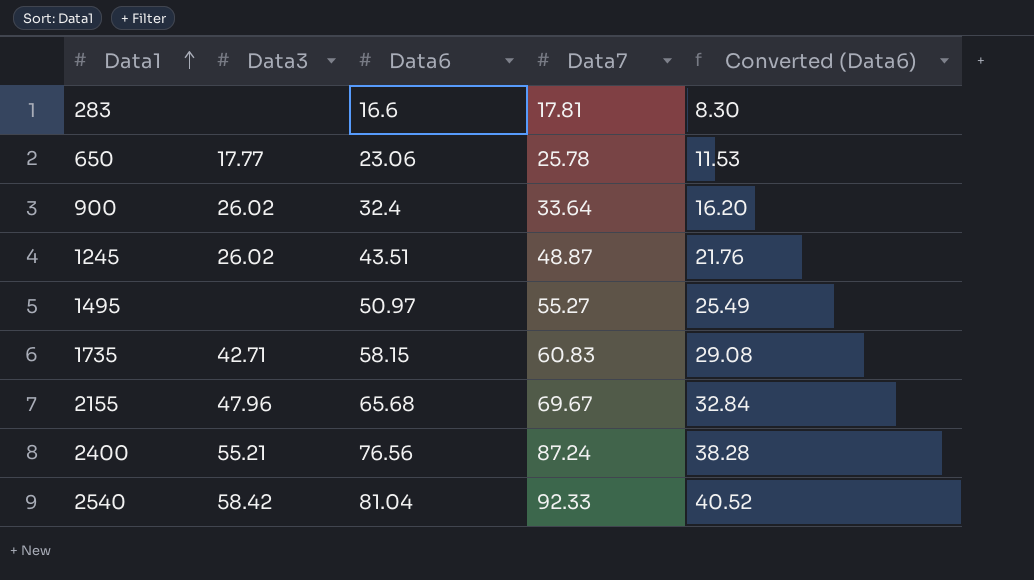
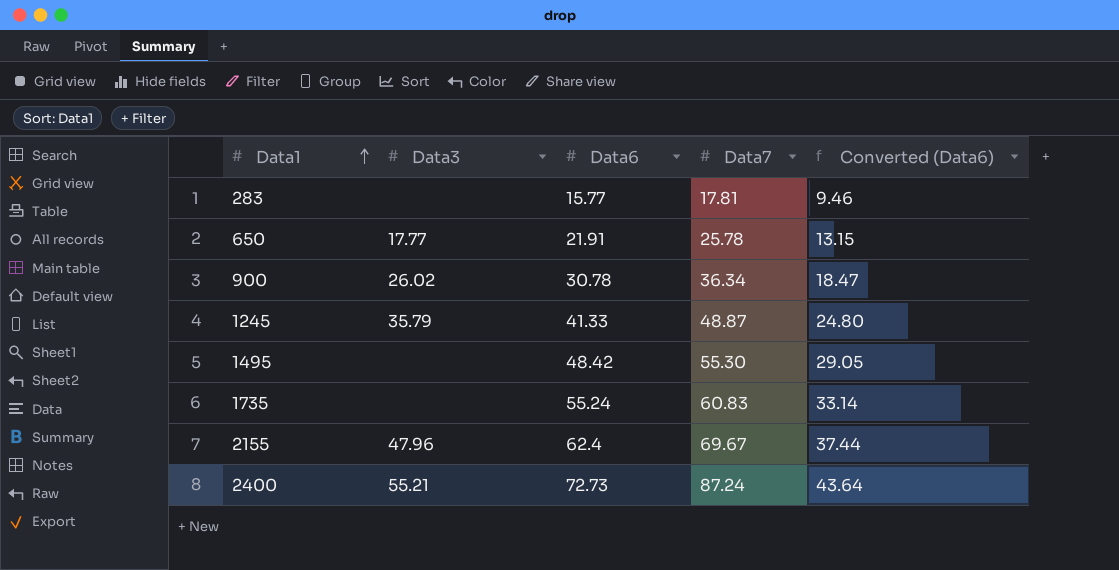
column Converted (Data6) | formula: [Data6] * 0.5 -> [Data6] * 0.6
row 2540: 58.42 | 81.04 | 92.33 | 40.52 -> none
283 | Data6: 16.6 -> 15.77
650 | Data6: 23.06 -> 21.91
900 | Data6: 32.4 -> 30.78
900 | Data7: 33.64 -> 36.34
1245 | Data3: 26.02 -> 35.79
1245 | Data6: 43.51 -> 41.33
1495 | Data6: 50.97 -> 48.42
1495 | Data7: 55.27 -> 55.30
1735 | Data3: 42.71 -> none
1735 | Data6: 58.15 -> 55.24
2155 | Data6: 65.68 -> 62.4
2400 | Data6: 76.56 -> 72.73

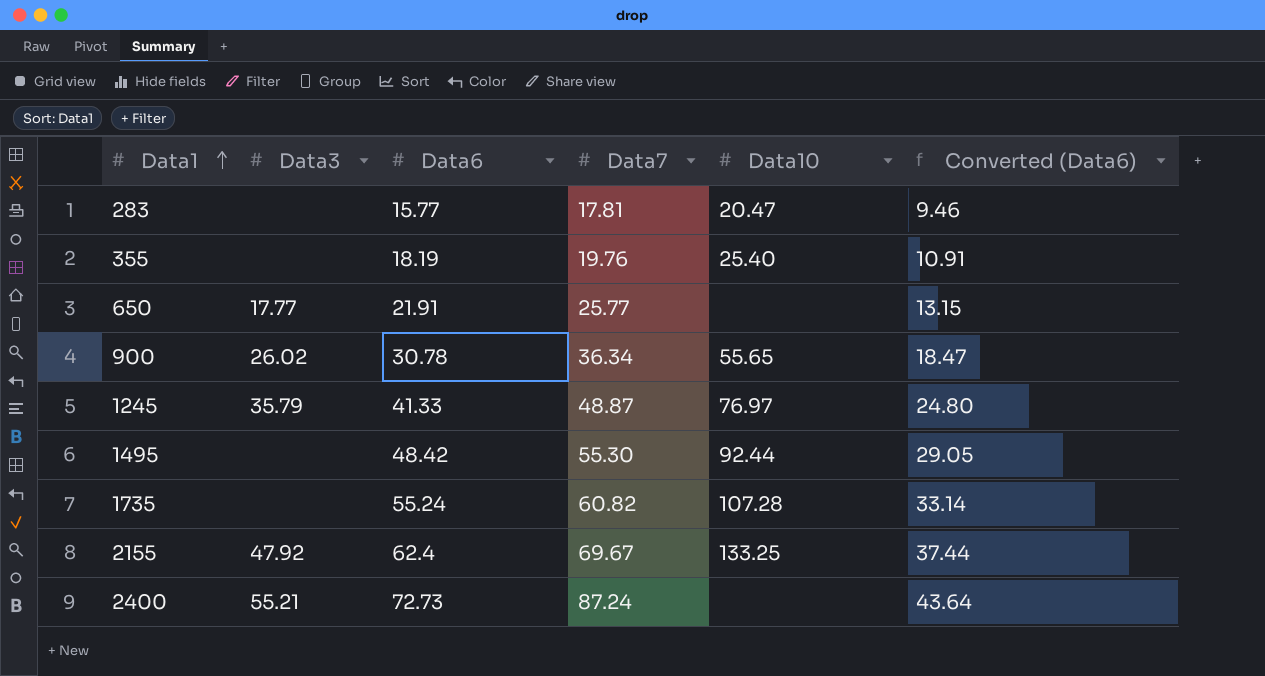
column Data10 | position: none -> 5
row 355: none -> none | 18.19 | 19.76 | 25.40 | 10.91
650 | Data7: 25.78 -> 25.77
1735 | Data7: 60.83 -> 60.82
2155 | Data3: 47.96 -> 47.92

